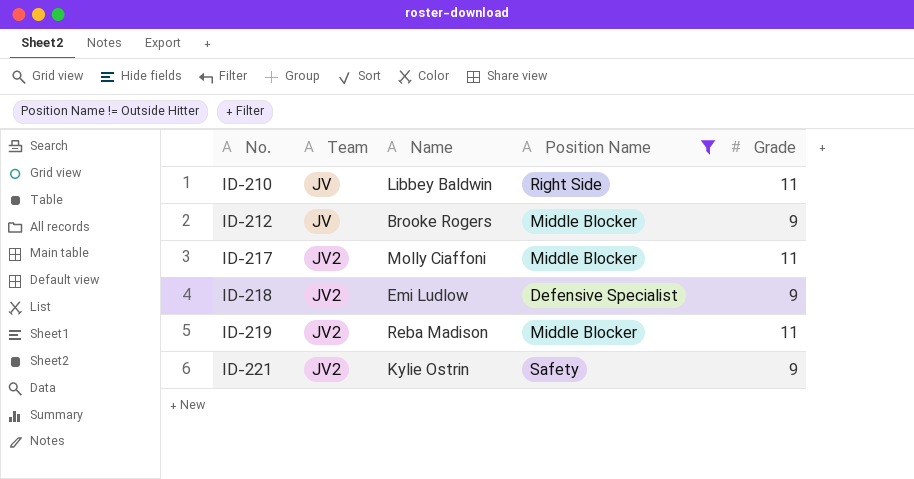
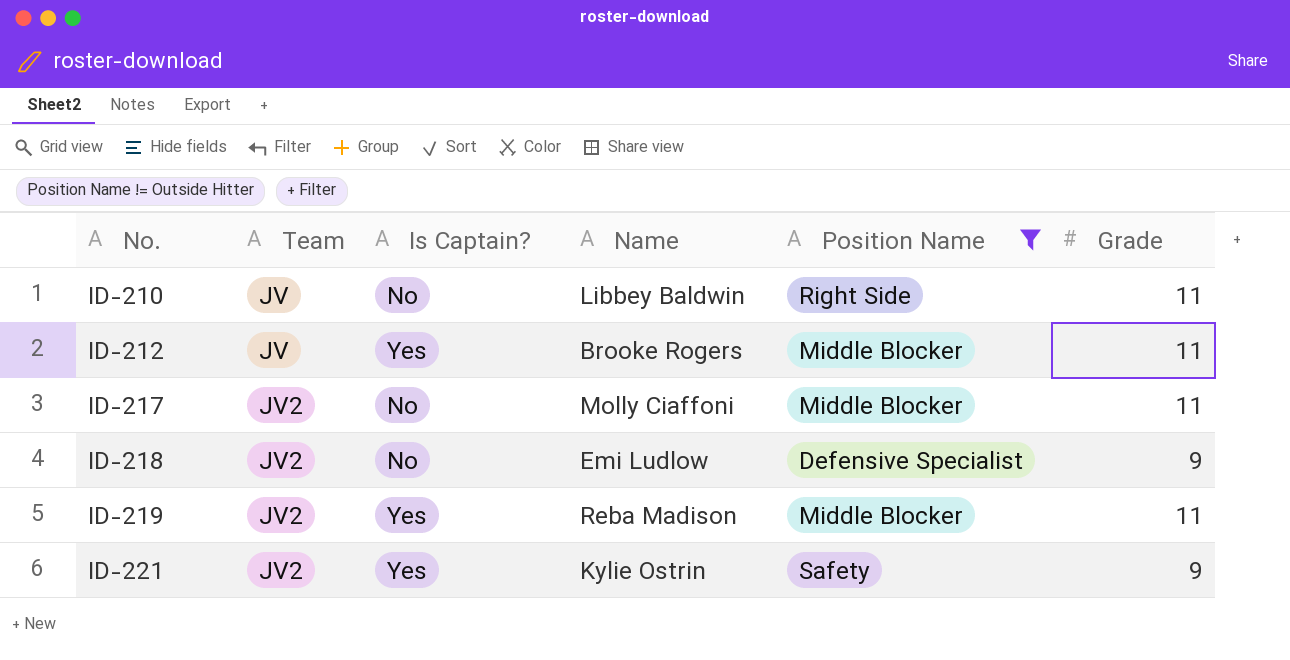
column Is Captain? | position: none -> 3
ID-212 | Grade: 9 -> 11

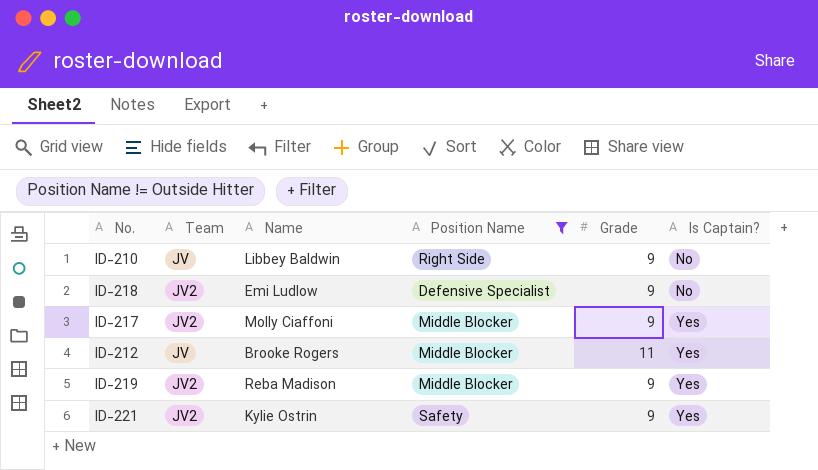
row order: No. ascending -> Is Captain? ascending
column Is Captain? | position: 3 -> 6
ID-210 | Grade: 11 -> 9
ID-217 | Grade: 11 -> 9
ID-217 | Is Captain?: No -> Yes
ID-219 | Grade: 11 -> 9

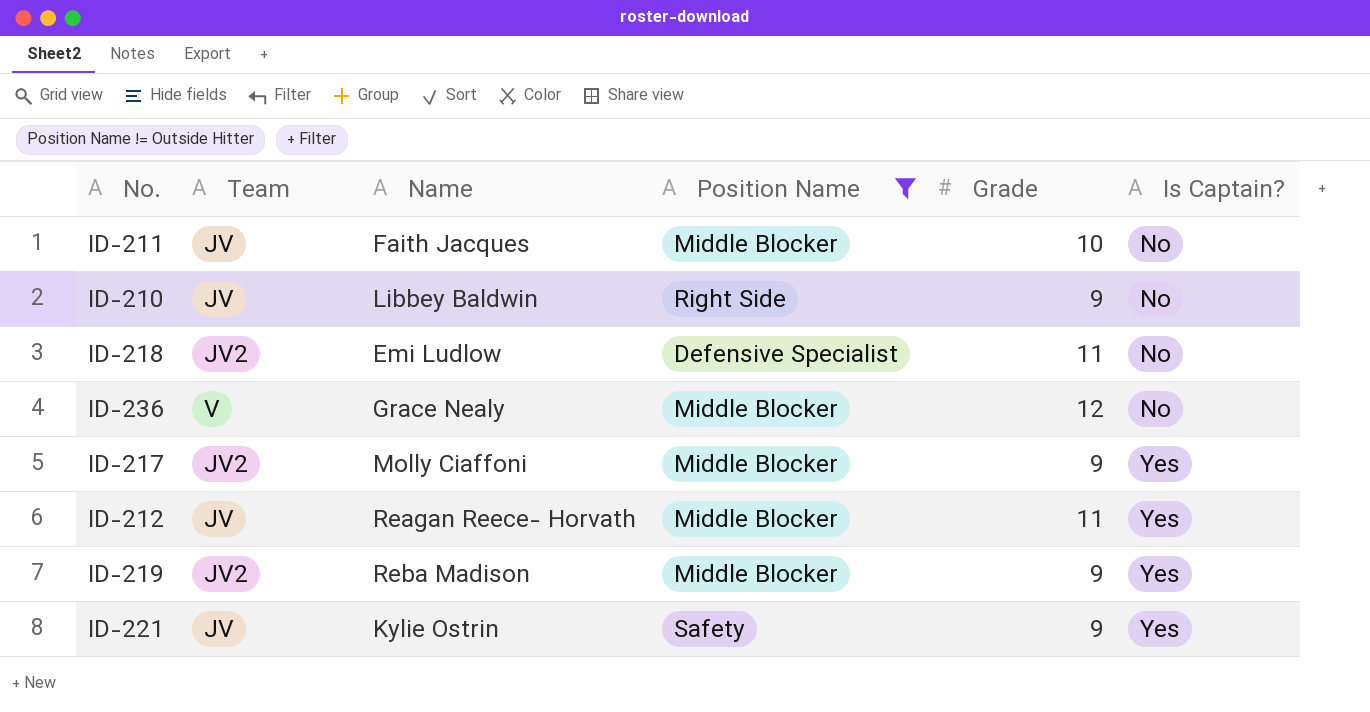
row ID-211: none -> JV | Faith Jacques | Middle Blocker | 10 | No
ID-218 | Grade: 9 -> 11
row ID-236: none -> V | Grace Nealy | Middle Blocker | 12 | No
ID-212 | Name: Brooke Rogers -> Reagan Reece- Horvath
ID-221 | Team: JV2 -> JV

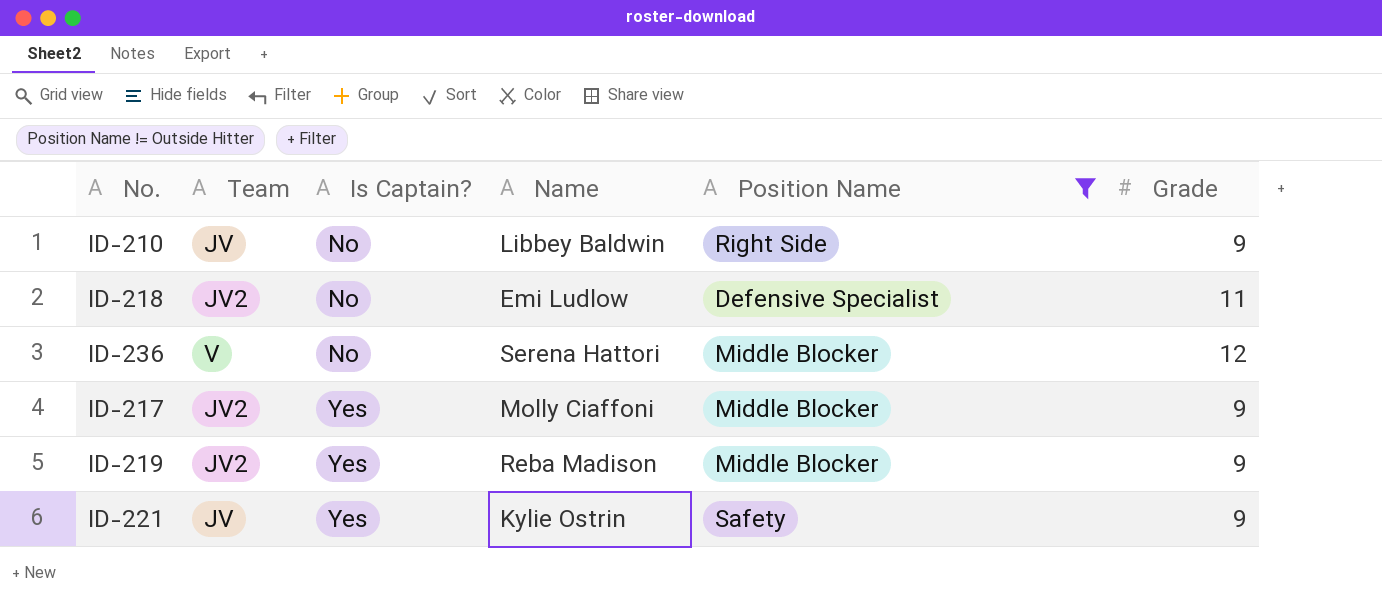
column Is Captain? | position: 6 -> 3
row ID-211: JV | Faith Jacques | Middle Blocker | 10 | No -> none
row ID-212: JV | Reagan Reece- Horvath | Middle Blocker | 11 | Yes -> none
ID-236 | Name: Grace Nealy -> Serena Hattori

